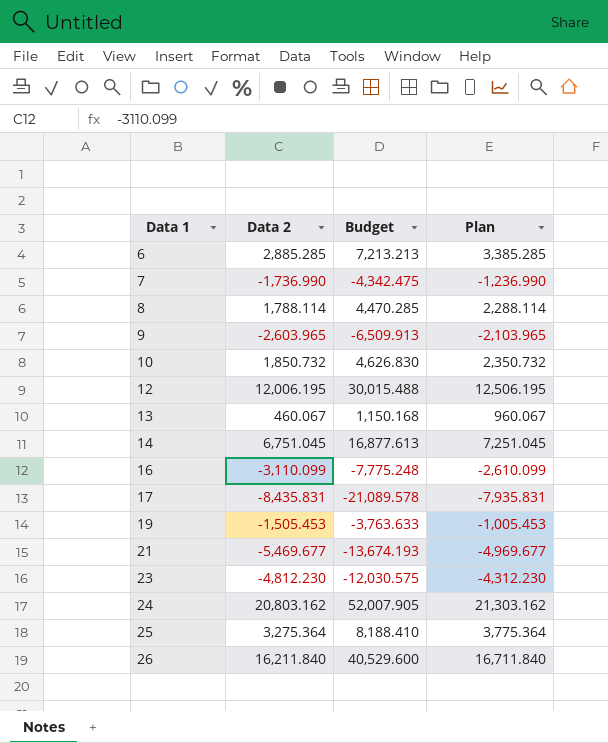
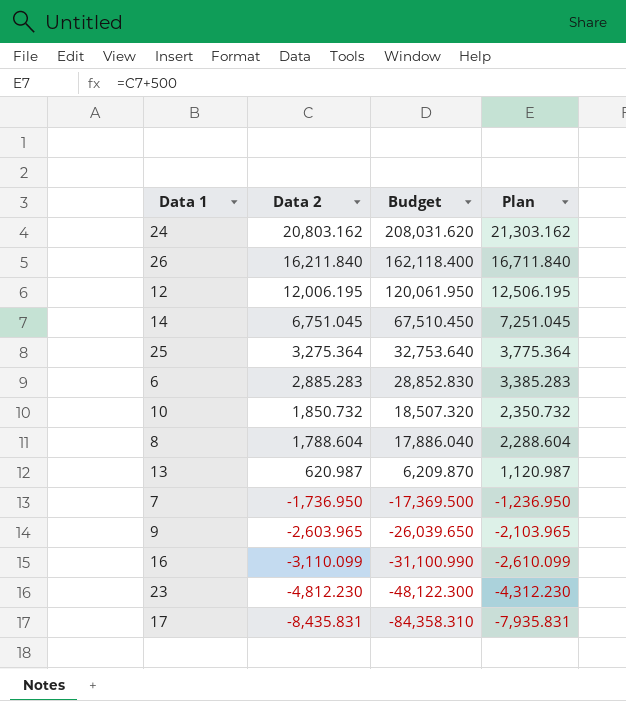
row order: Data 1 ascending -> Data 2 descending
column Budget | formula: [Data 2] * 2.5 -> [Data 2] * 10
row 19: -1,505.453 | -3,763.633 | -1,005.453 -> none
row 21: -5,469.677 | -13,674.193 | -4,969.677 -> none
6 | Data 2: 2,885.285 -> 2,885.283
6 | Plan: 3,385.285 -> 3,385.283
8 | Data 2: 1,788.114 -> 1,788.604
8 | Plan: 2,288.114 -> 2,288.604
13 | Data 2: 460.067 -> 620.987
13 | Plan: 960.067 -> 1,120.987
7 | Data 2: -1,736.990 -> -1,736.950
7 | Plan: -1,236.990 -> -1,236.950

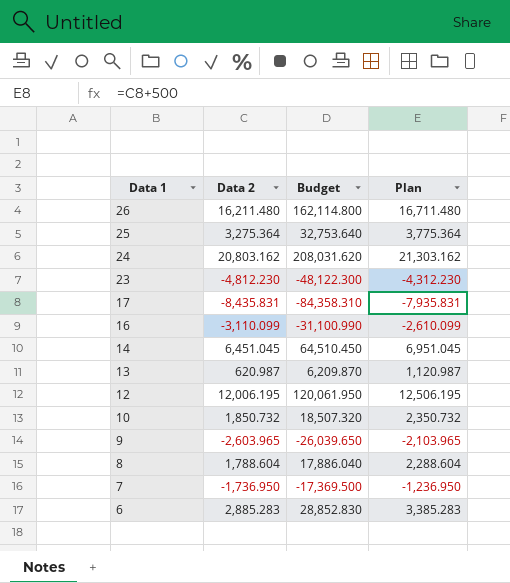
row order: Data 2 descending -> Data 1 descending
26 | Data 2: 16,211.840 -> 16,211.480
26 | Budget: 162,118.400 -> 162,114.800
26 | Plan: 16,711.840 -> 16,711.480
14 | Data 2: 6,751.045 -> 6,451.045
14 | Budget: 67,510.450 -> 64,510.450
14 | Plan: 7,251.045 -> 6,951.045

